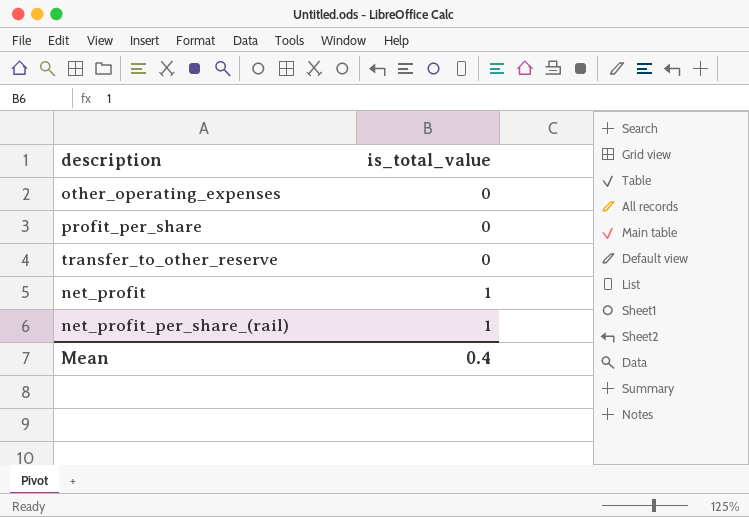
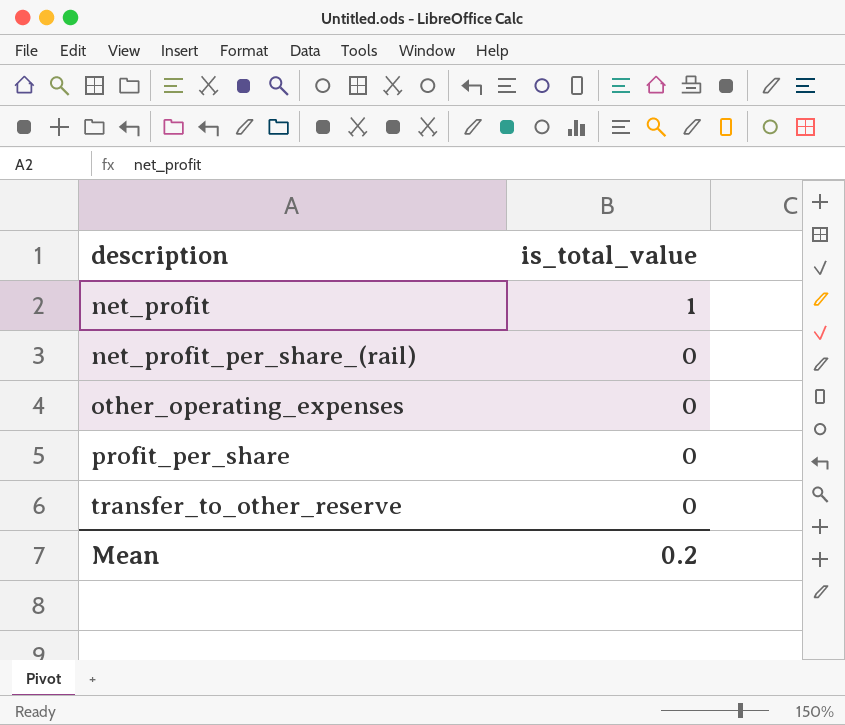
row order: is_total_value ascending -> description ascending
net_profit_per_share_(rail) | is_total_value: 1 -> 0
Mean | is_total_value: 0.4 -> 0.2

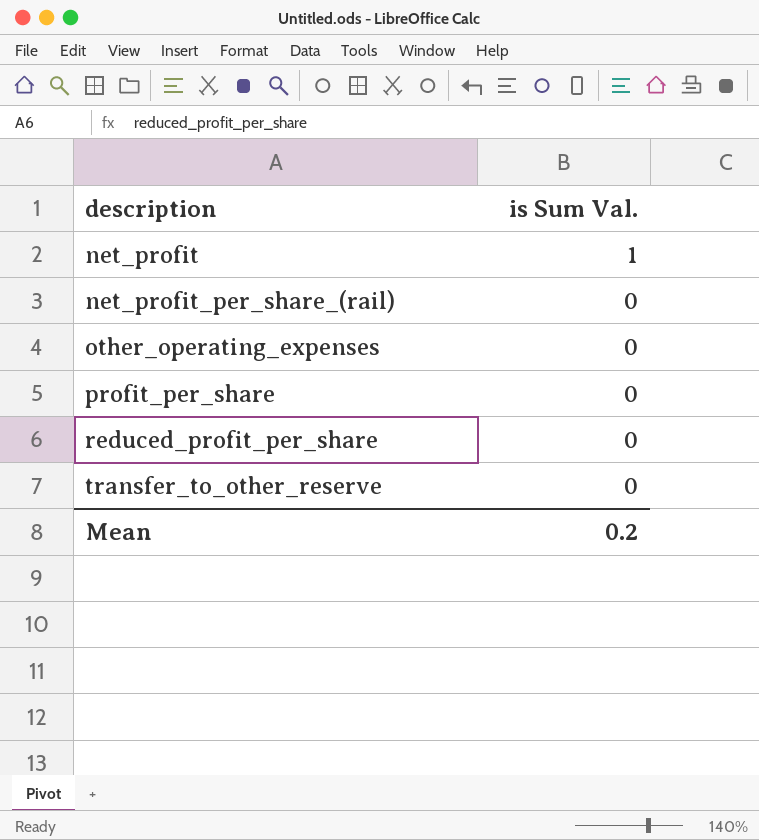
column name: is_total_value -> is Sum Val.
row reduced_profit_per_share: none -> 0

